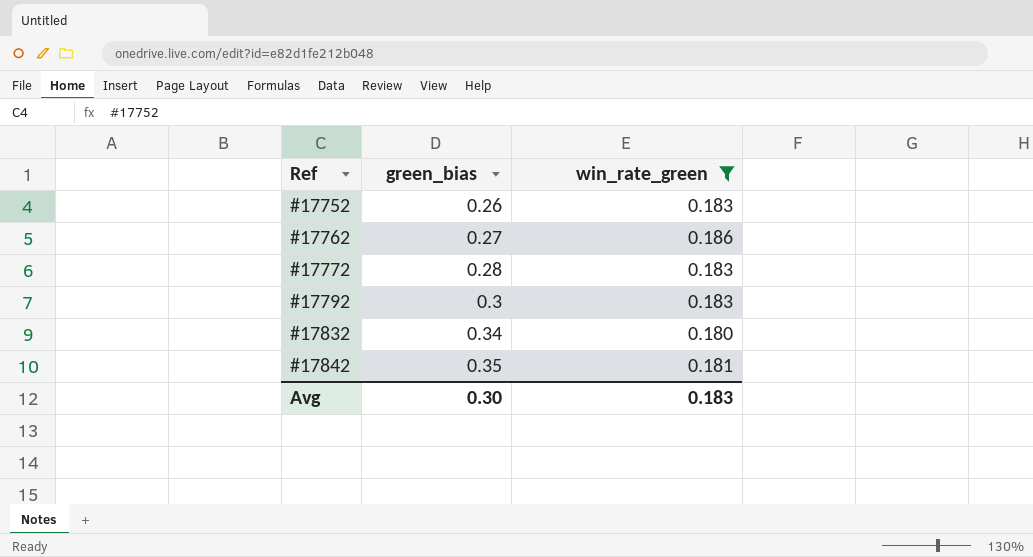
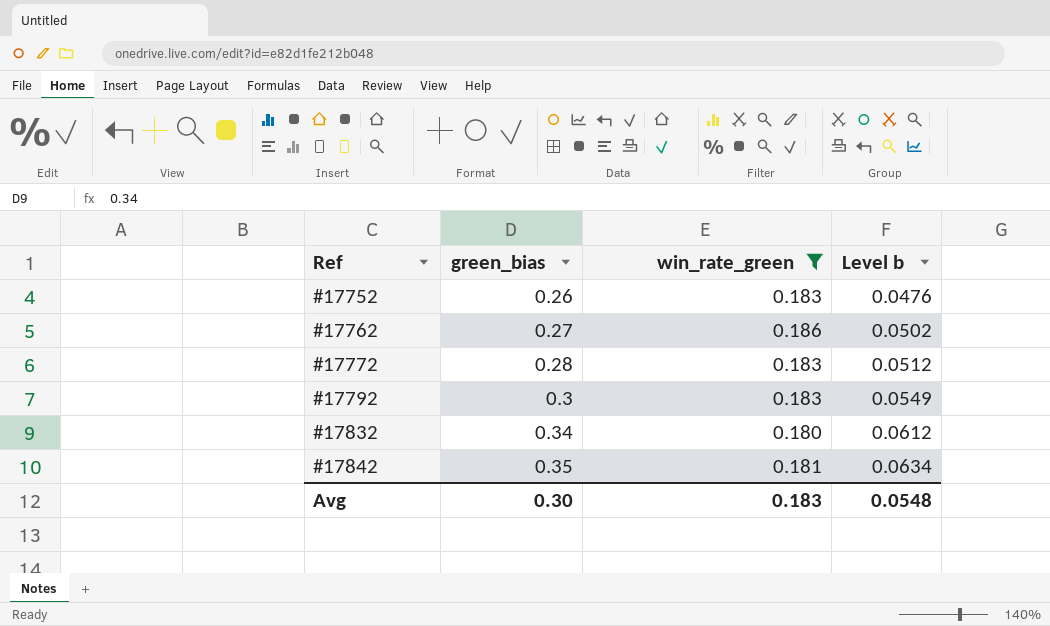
column Level b | formula: none -> [green_bias] * [win_rate_green]

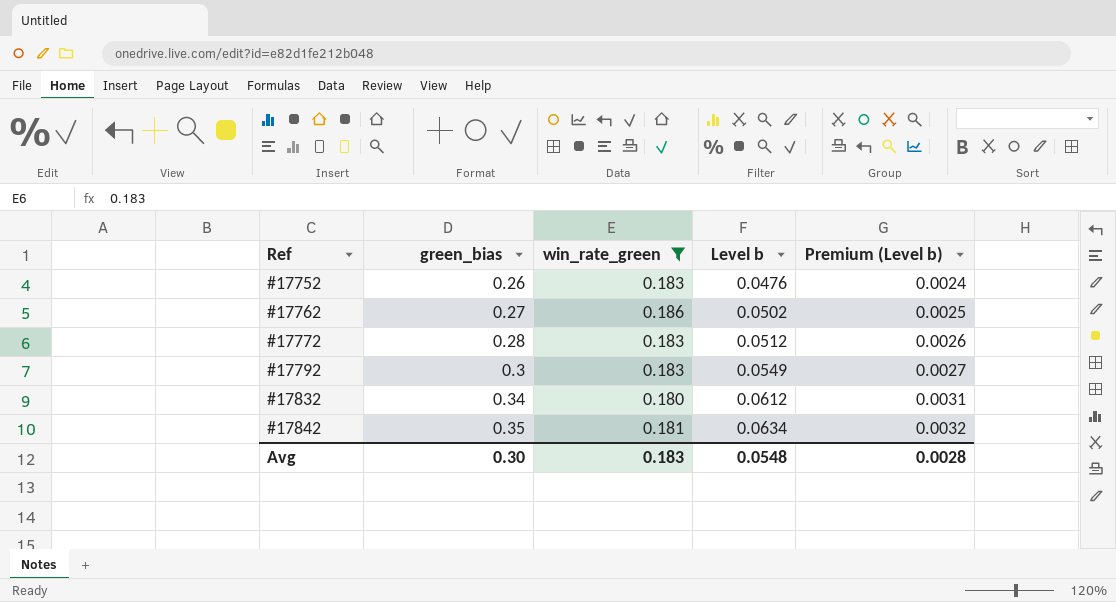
column Premium (Level b) | formula: none -> [Level b] * 0.05

